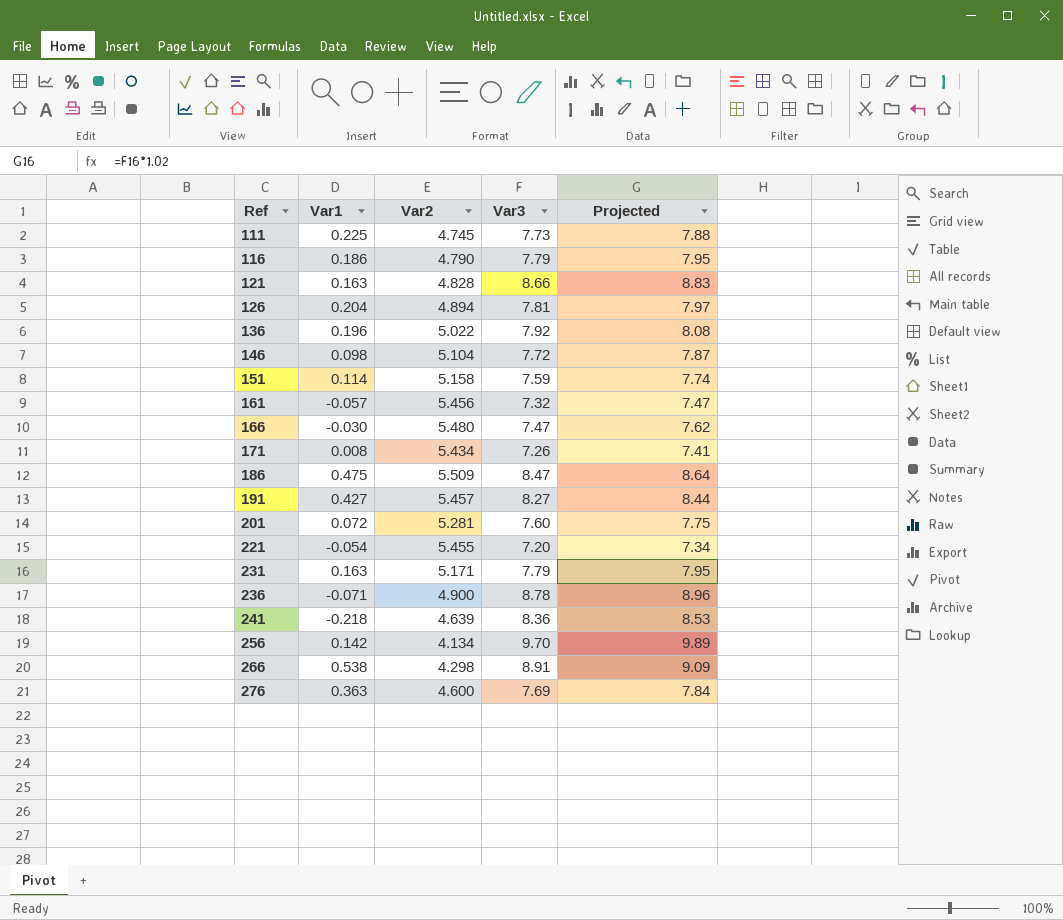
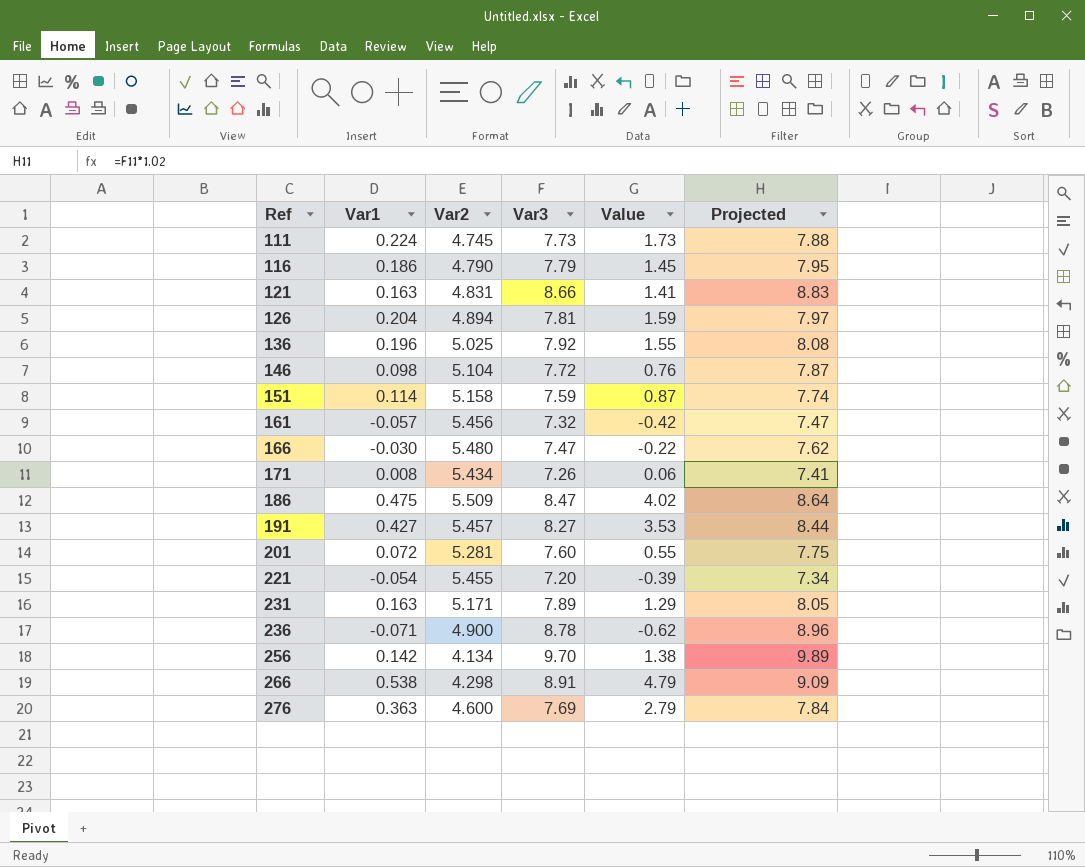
column Value | formula: none -> [Var1] * [Var3]
row 241: -0.218 | 4.639 | 8.36 | 8.53 -> none
111 | Var1: 0.225 -> 0.224
121 | Var2: 4.828 -> 4.831
136 | Var2: 5.022 -> 5.025
231 | Var3: 7.79 -> 7.89
231 | Projected: 7.95 -> 8.05

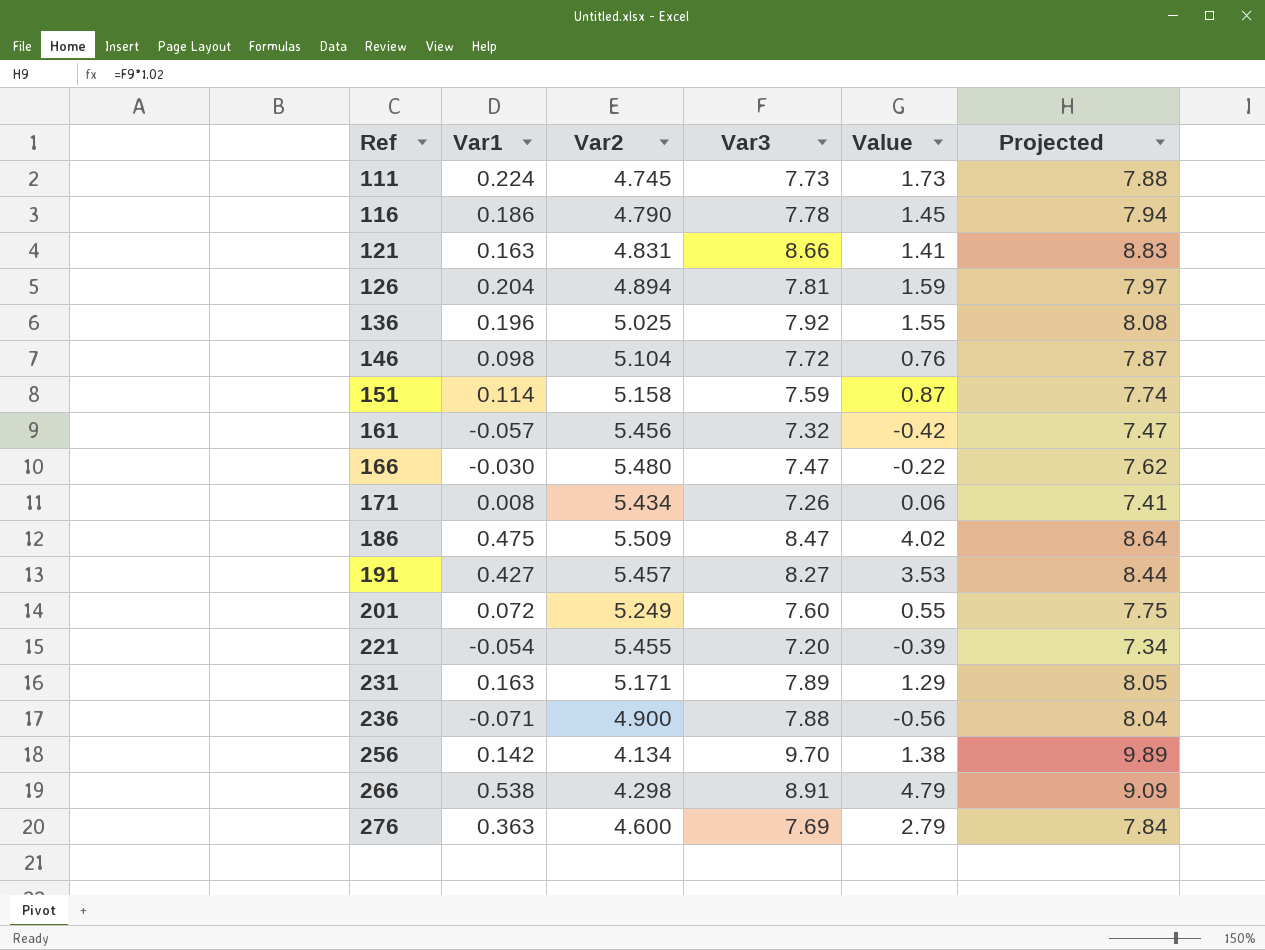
116 | Var3: 7.79 -> 7.78
116 | Projected: 7.95 -> 7.94
201 | Var2: 5.281 -> 5.249
236 | Var3: 8.78 -> 7.88
236 | Value: -0.62 -> -0.56
236 | Projected: 8.96 -> 8.04

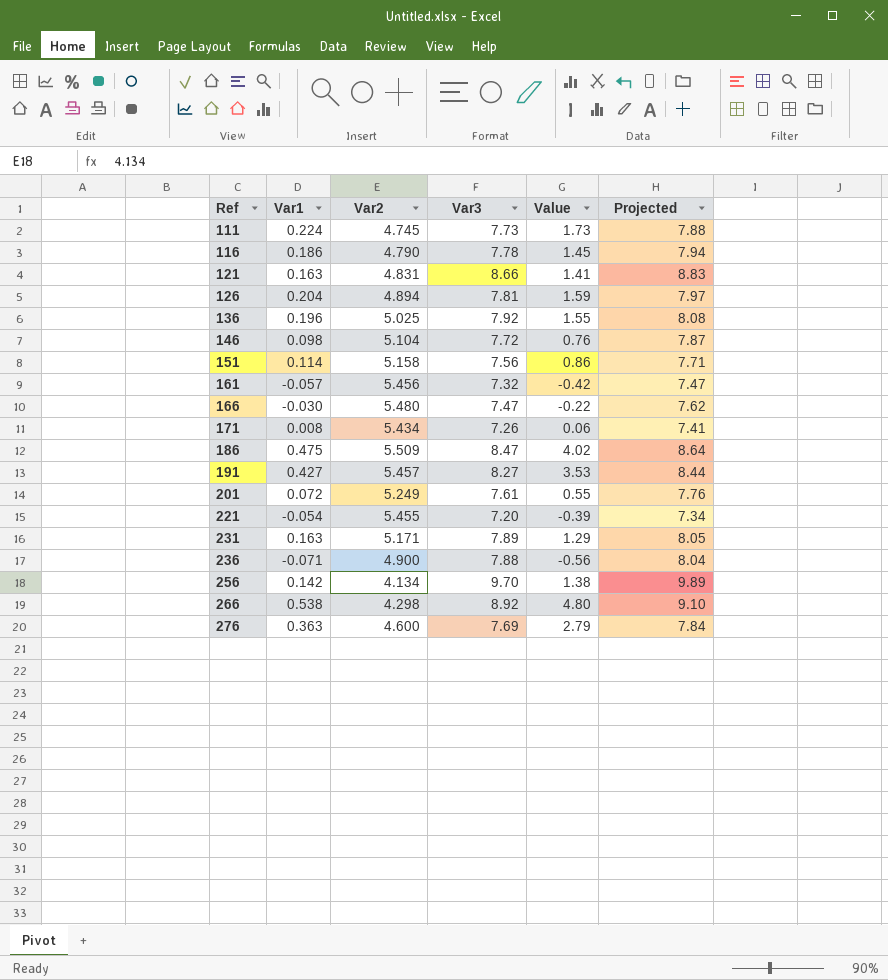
151 | Var3: 7.59 -> 7.56
151 | Value: 0.87 -> 0.86
151 | Projected: 7.74 -> 7.71
201 | Var3: 7.60 -> 7.61
201 | Projected: 7.75 -> 7.76
266 | Var3: 8.91 -> 8.92
266 | Value: 4.79 -> 4.80
266 | Projected: 9.09 -> 9.10

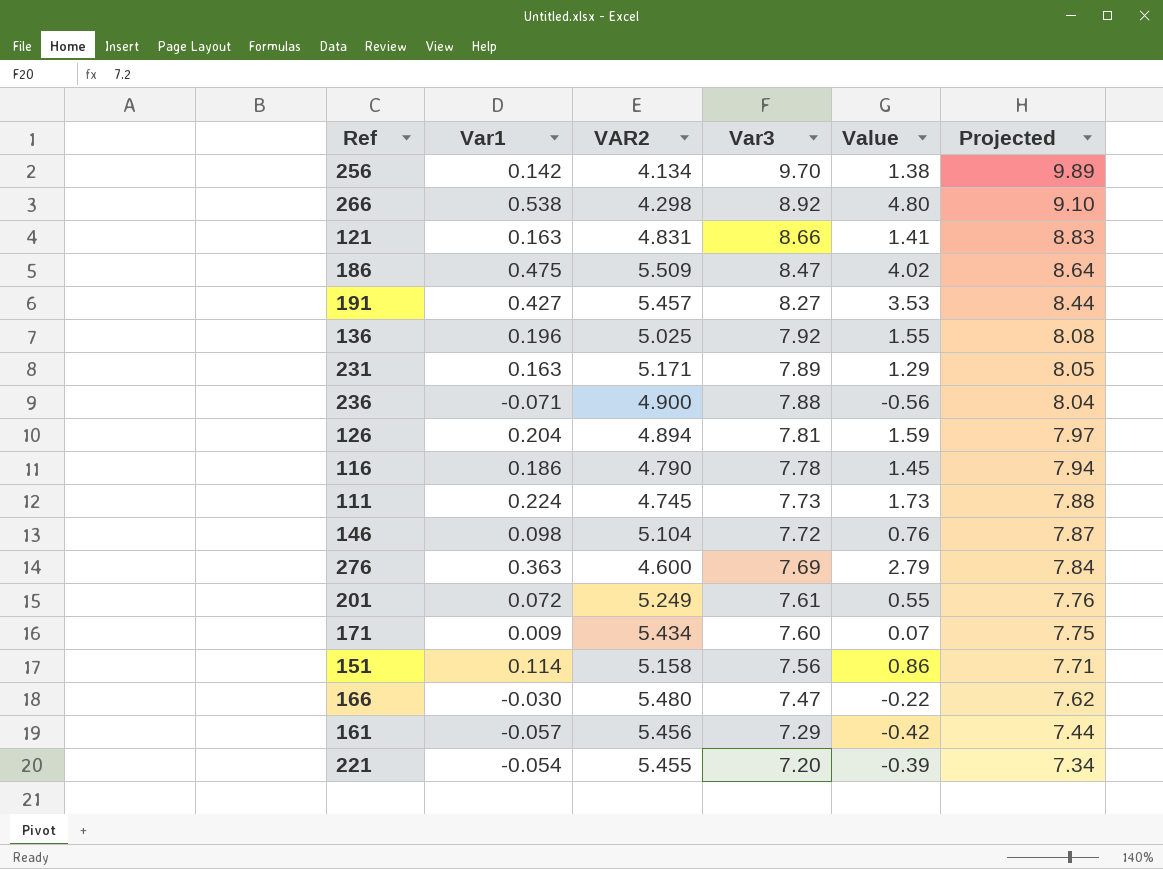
row order: Ref ascending -> Var3 descending
column name: Var2 -> VAR2
171 | Var1: 0.008 -> 0.009
171 | Var3: 7.26 -> 7.60
171 | Value: 0.06 -> 0.07
171 | Projected: 7.41 -> 7.75
161 | Var3: 7.32 -> 7.29
161 | Projected: 7.47 -> 7.44

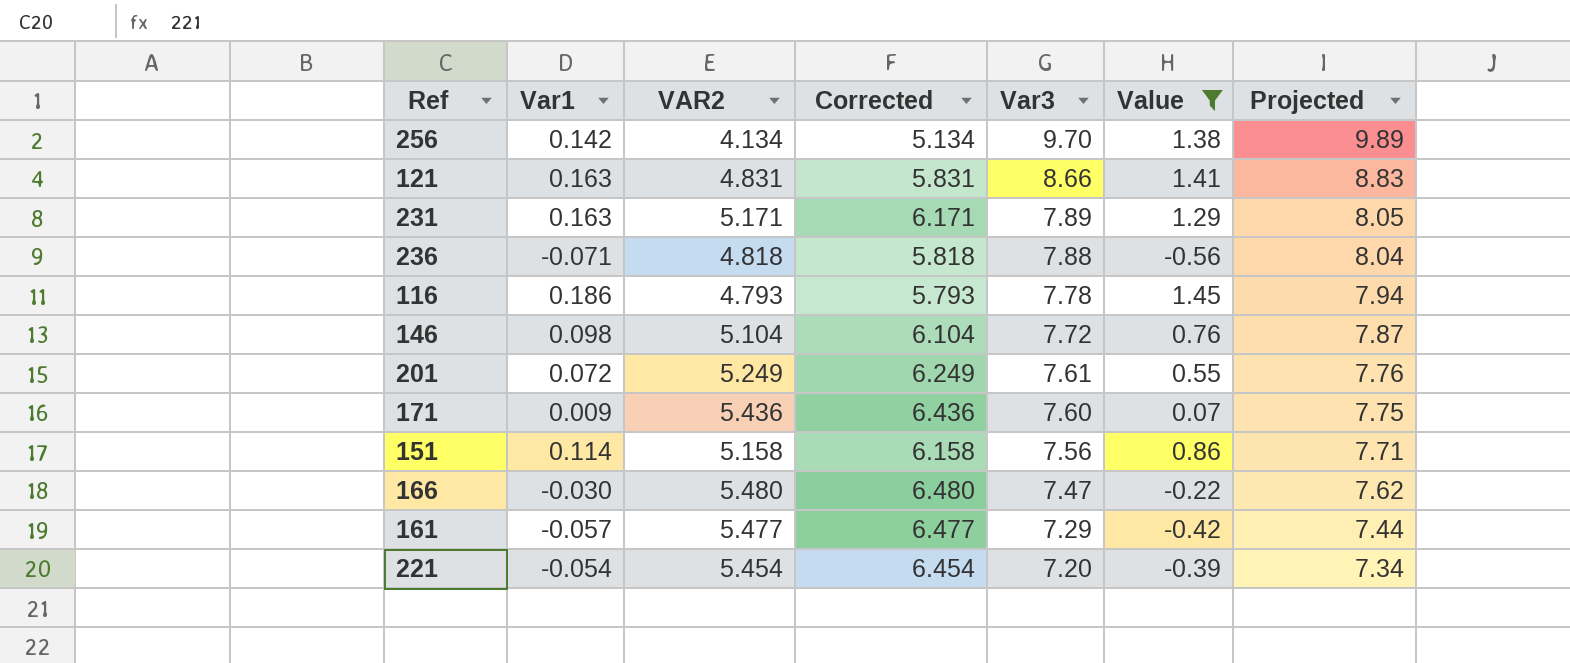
filter: none -> Value <= 1.45
column Corrected | formula: none -> [VAR2] + 1
236 | VAR2: 4.900 -> 4.818
116 | VAR2: 4.790 -> 4.793
171 | VAR2: 5.434 -> 5.436
161 | VAR2: 5.456 -> 5.477
221 | VAR2: 5.455 -> 5.454

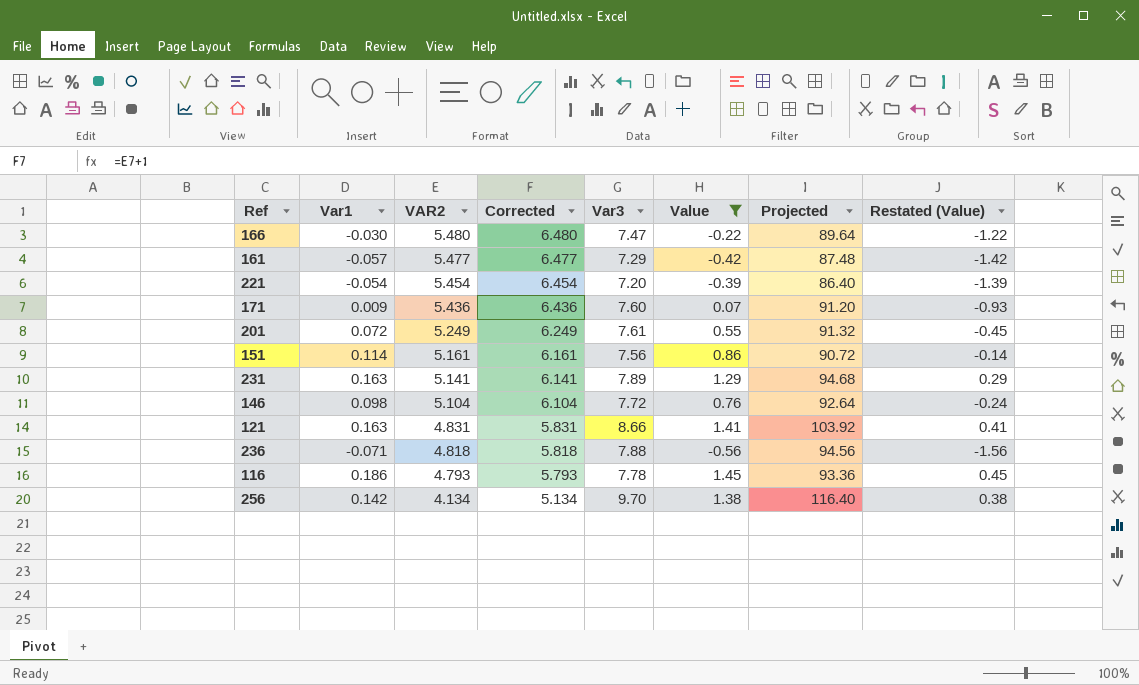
row order: Var3 descending -> VAR2 descending
column Projected | formula: [Var3] * 1.02 -> [Var3] * 12
column Restated (Value) | formula: none -> [Value] - 1
151 | VAR2: 5.158 -> 5.161
151 | Corrected: 6.158 -> 6.161
231 | VAR2: 5.171 -> 5.141
231 | Corrected: 6.171 -> 6.141

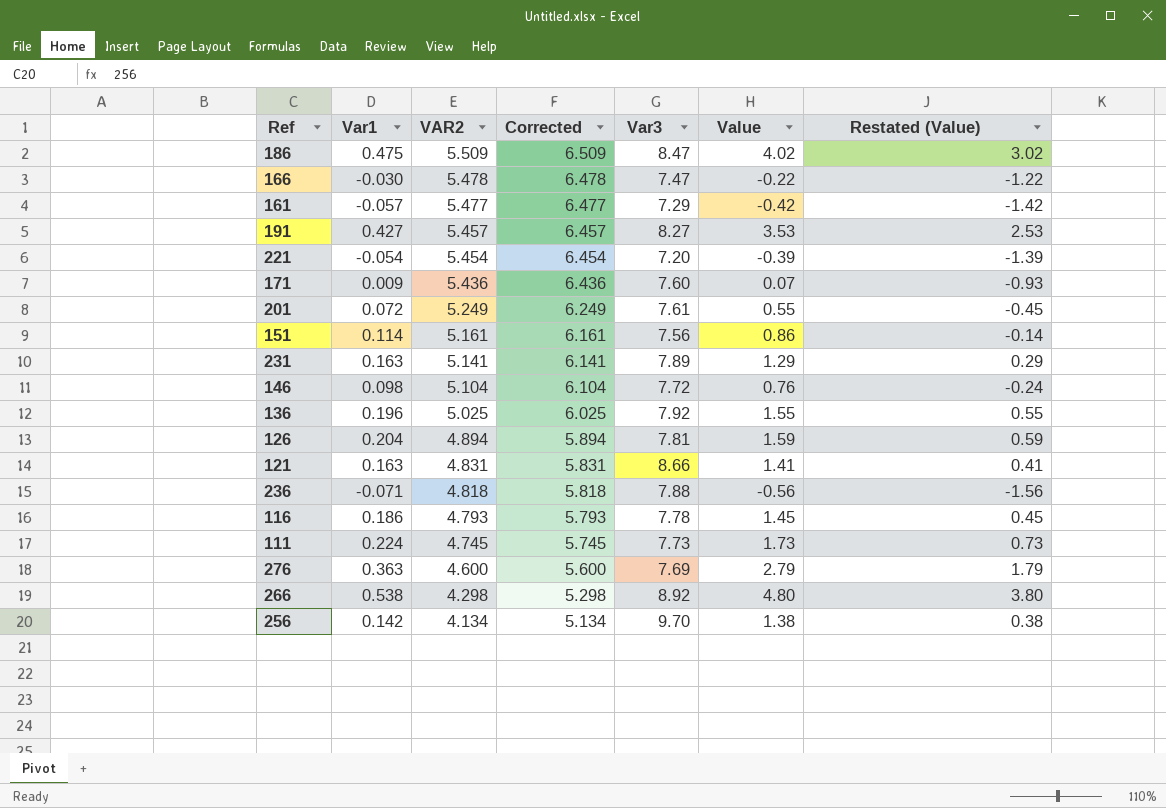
filter: Value <= 1.45 -> none
column Projected | formula: [Var3] * 12 -> none
166 | VAR2: 5.480 -> 5.478
166 | Corrected: 6.480 -> 6.478

